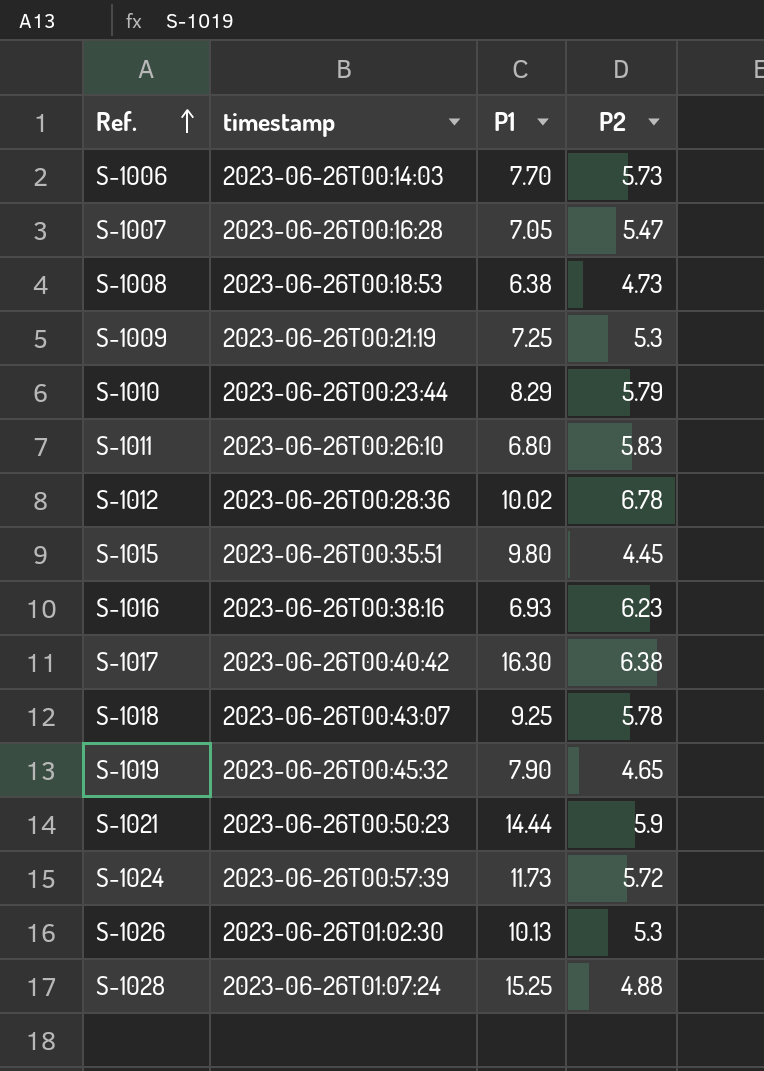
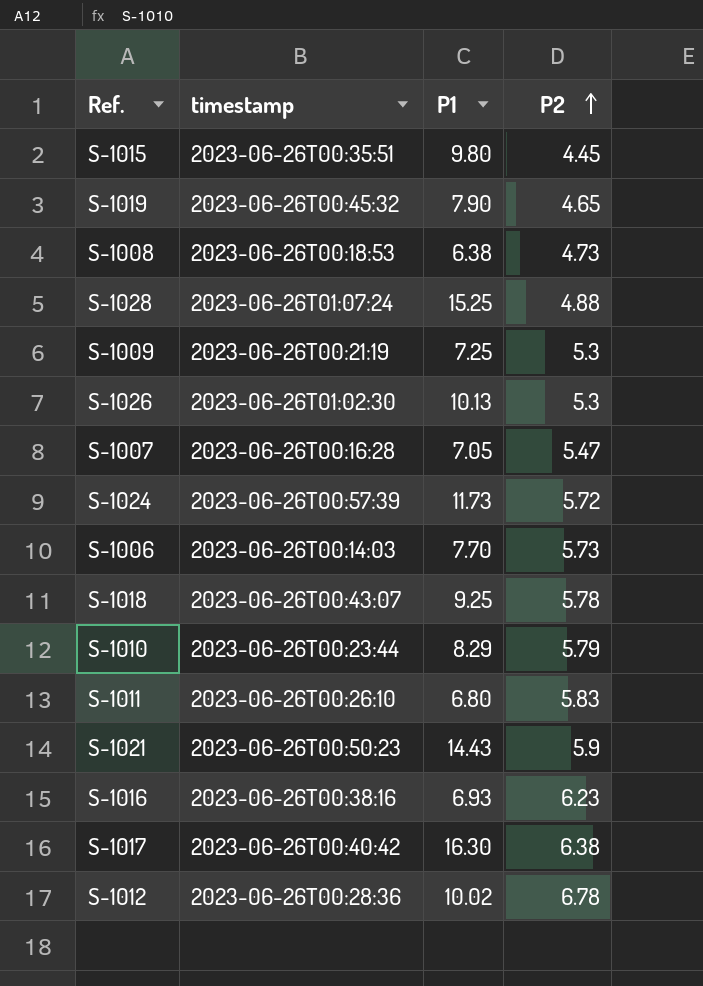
row order: Ref. ascending -> P2 ascending
S-1021 | P1: 14.44 -> 14.43

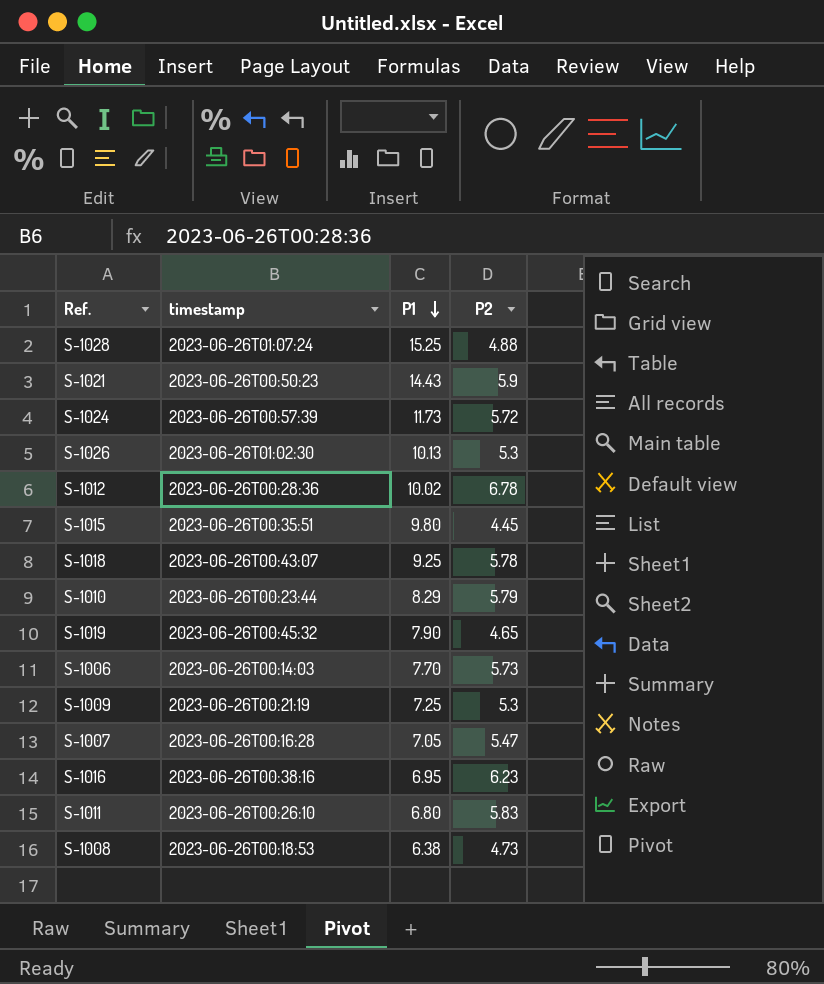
row order: P2 ascending -> P1 descending
row S-1017: 2023-06-26T00:40:42 | 16.30 | 6.38 -> none
S-1016 | P1: 6.93 -> 6.95

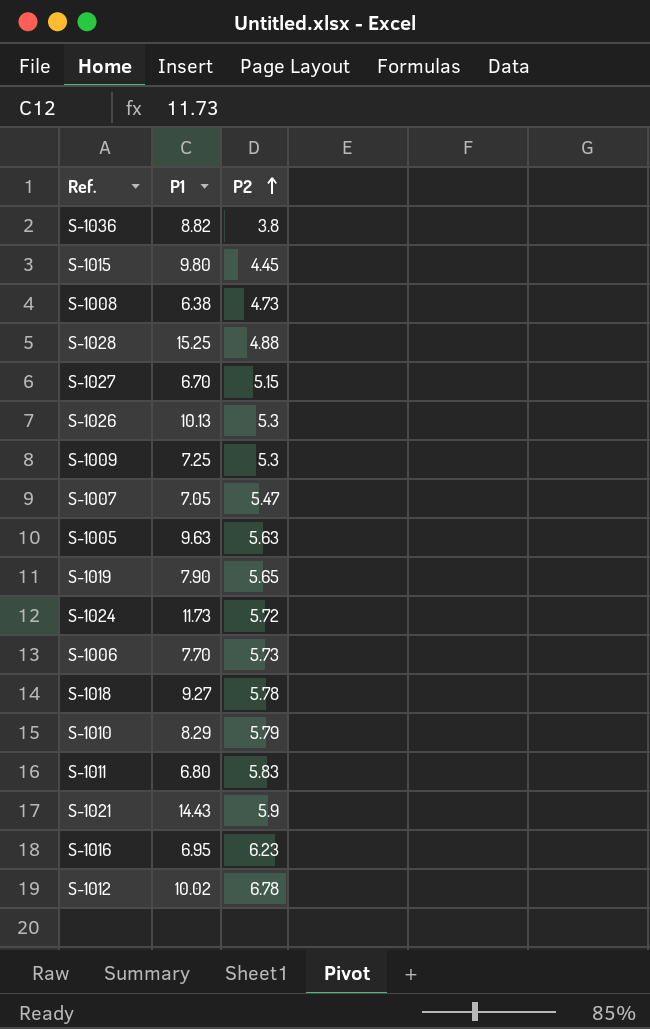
row order: P1 descending -> P2 ascending
column timestamp | position: 2 -> none
row S-1036: none -> 8.82 | 3.8
row S-1027: none -> 6.70 | 5.15
row S-1005: none -> 9.63 | 5.63
S-1019 | P2: 4.65 -> 5.65
S-1018 | P1: 9.25 -> 9.27

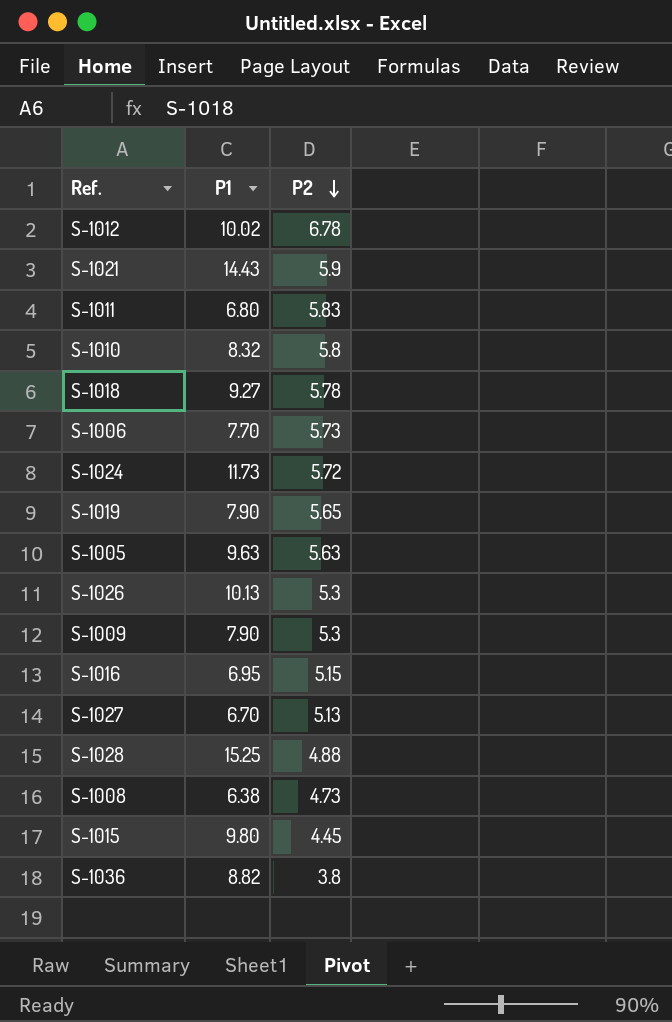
row order: P2 ascending -> P2 descending
row S-1007: 7.05 | 5.47 -> none
S-1010 | P1: 8.29 -> 8.32
S-1010 | P2: 5.79 -> 5.8
S-1009 | P1: 7.25 -> 7.90
S-1016 | P2: 6.23 -> 5.15
S-1027 | P2: 5.15 -> 5.13

